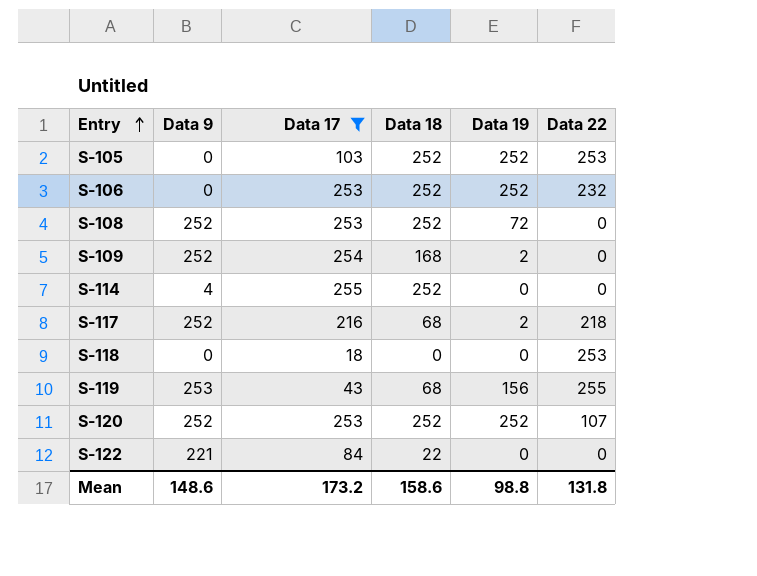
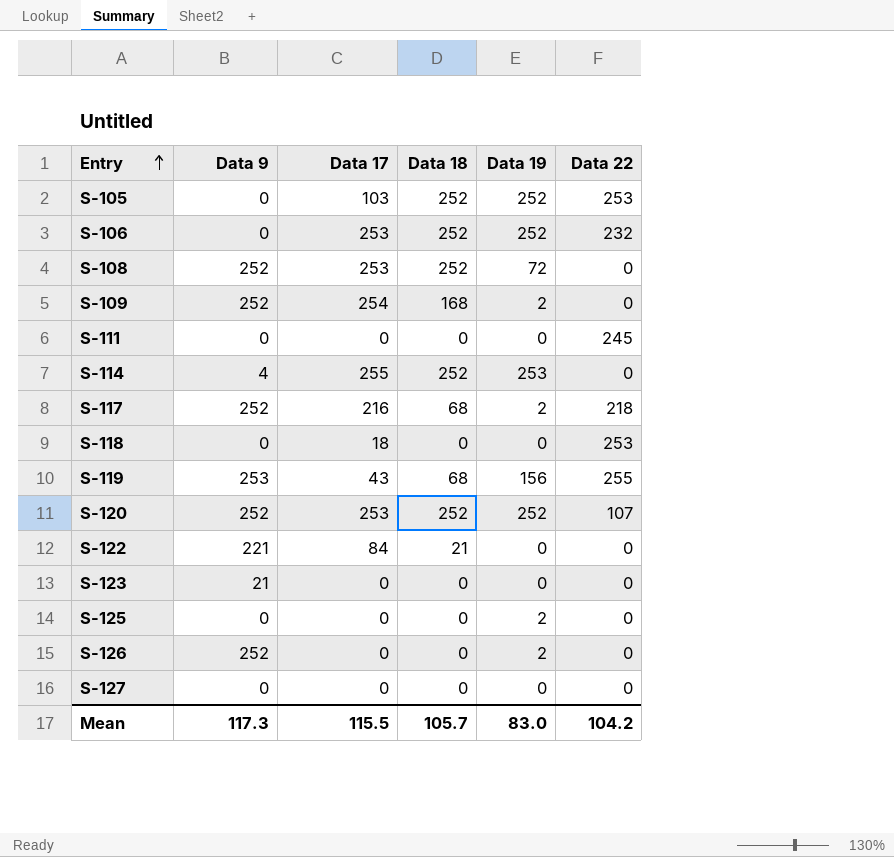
filter: Data 17 != 0 -> none
S-114 | Data 19: 0 -> 253
S-122 | Data 18: 22 -> 21
Mean | Data 9: 148.6 -> 117.3
Mean | Data 17: 173.2 -> 115.5
Mean | Data 18: 158.6 -> 105.7
Mean | Data 19: 98.8 -> 83.0
Mean | Data 22: 131.8 -> 104.2

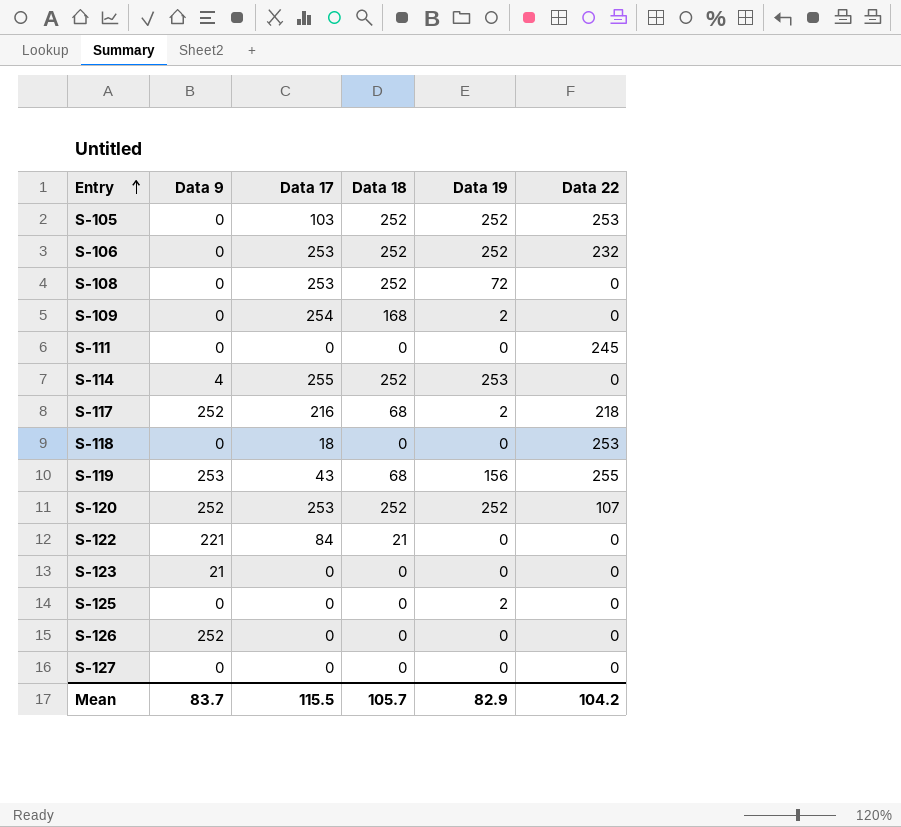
S-108 | Data 9: 252 -> 0
S-109 | Data 9: 252 -> 0
S-126 | Data 19: 2 -> 0
Mean | Data 9: 117.3 -> 83.7
Mean | Data 19: 83.0 -> 82.9

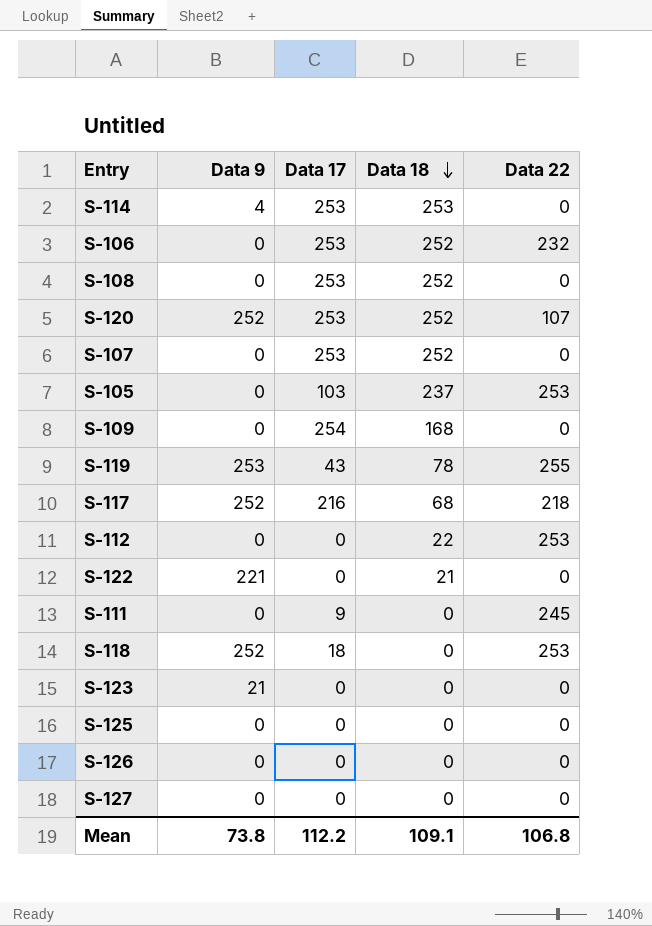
row order: Entry ascending -> Data 18 descending
column Data 19 | position: 5 -> none
S-114 | Data 17: 255 -> 253
S-114 | Data 18: 252 -> 253
row S-107: none -> 0 | 253 | 252 | 0
S-105 | Data 18: 252 -> 237
S-119 | Data 18: 68 -> 78
row S-112: none -> 0 | 0 | 22 | 253
S-122 | Data 17: 84 -> 0
S-111 | Data 17: 0 -> 9
S-118 | Data 9: 0 -> 252
S-126 | Data 9: 252 -> 0
Mean | Data 9: 83.7 -> 73.8
Mean | Data 17: 115.5 -> 112.2
Mean | Data 18: 105.7 -> 109.1
Mean | Data 22: 104.2 -> 106.8

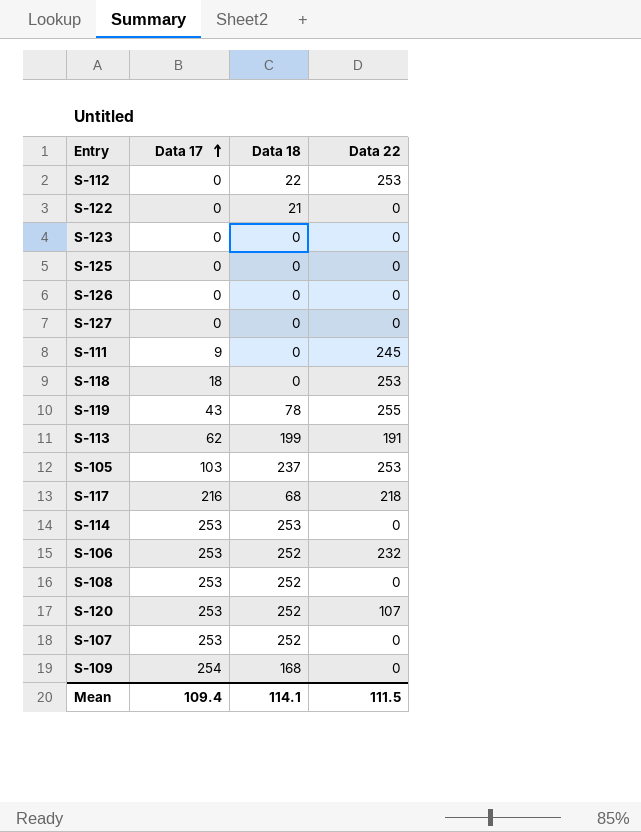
row order: Data 18 descending -> Data 17 ascending
column Data 9 | position: 2 -> none
row S-113: none -> 62 | 199 | 191
Mean | Data 17: 112.2 -> 109.4
Mean | Data 18: 109.1 -> 114.1
Mean | Data 22: 106.8 -> 111.5

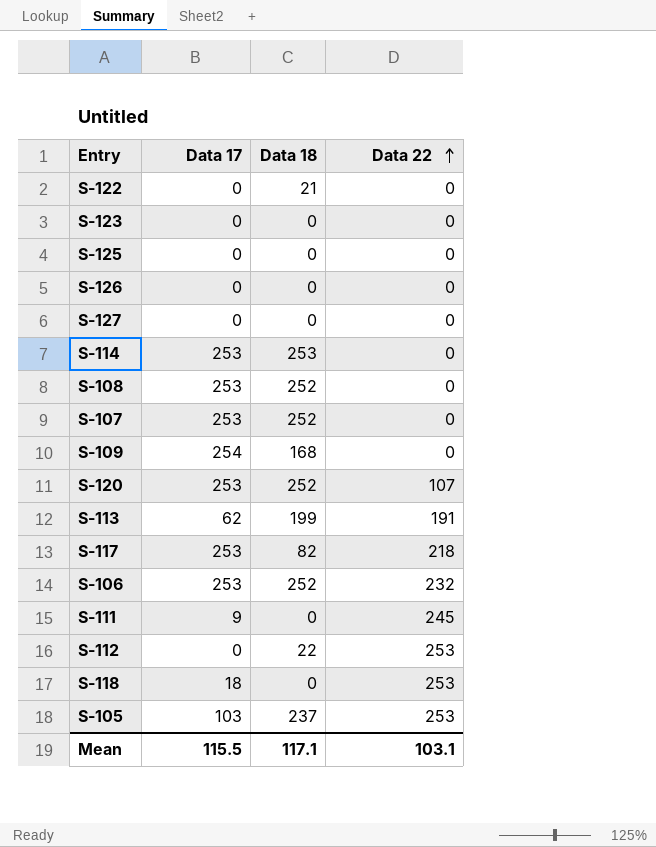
row order: Data 17 ascending -> Data 22 ascending
row S-119: 43 | 78 | 255 -> none
S-117 | Data 17: 216 -> 253
S-117 | Data 18: 68 -> 82
Mean | Data 17: 109.4 -> 115.5
Mean | Data 18: 114.1 -> 117.1
Mean | Data 22: 111.5 -> 103.1

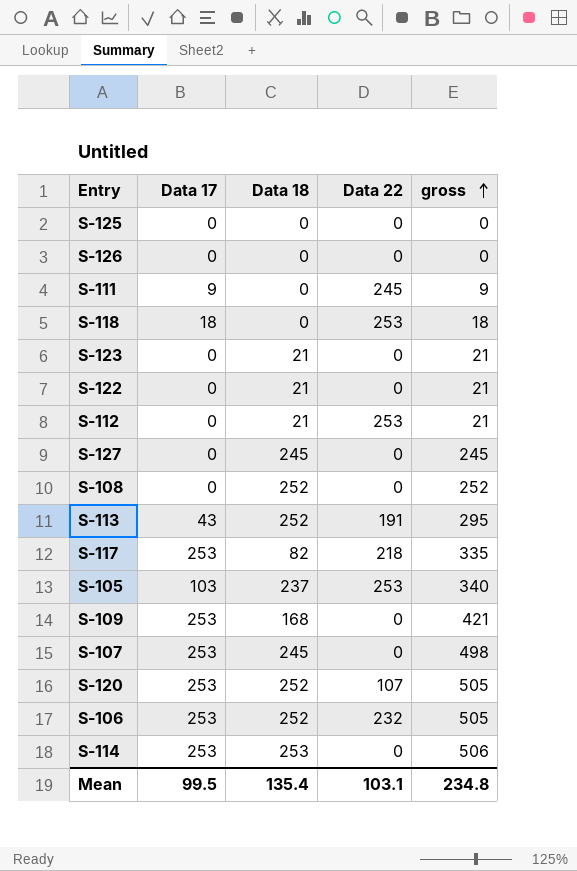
row order: Data 22 ascending -> gross ascending
column gross | formula: none -> [Data 17] + [Data 18]
S-123 | Data 18: 0 -> 21
S-112 | Data 18: 22 -> 21
S-127 | Data 18: 0 -> 245
S-108 | Data 17: 253 -> 0
S-113 | Data 17: 62 -> 43
S-113 | Data 18: 199 -> 252
S-109 | Data 17: 254 -> 253
S-107 | Data 18: 252 -> 245
Mean | Data 17: 115.5 -> 99.5
Mean | Data 18: 117.1 -> 135.4

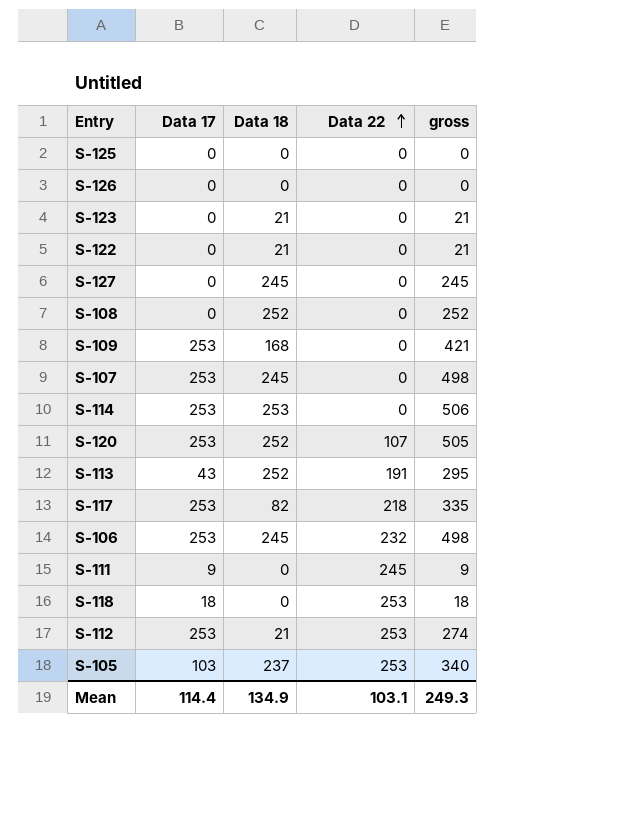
row order: gross ascending -> Data 22 ascending
S-106 | Data 18: 252 -> 245
S-106 | gross: 505 -> 498
S-112 | Data 17: 0 -> 253
S-112 | gross: 21 -> 274
Mean | Data 17: 99.5 -> 114.4
Mean | Data 18: 135.4 -> 134.9
Mean | gross: 234.8 -> 249.3

